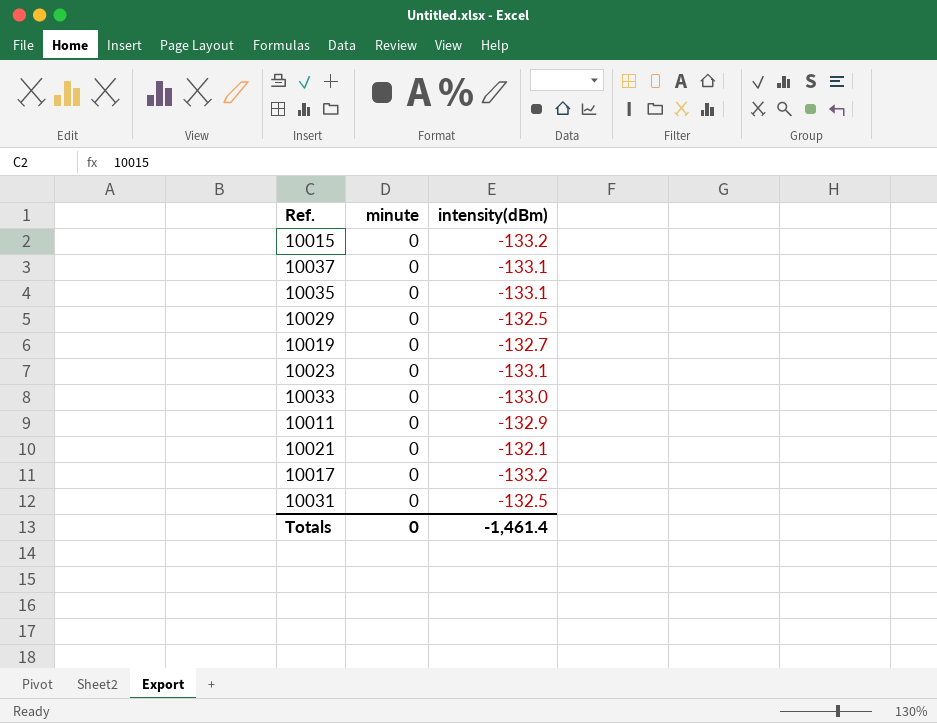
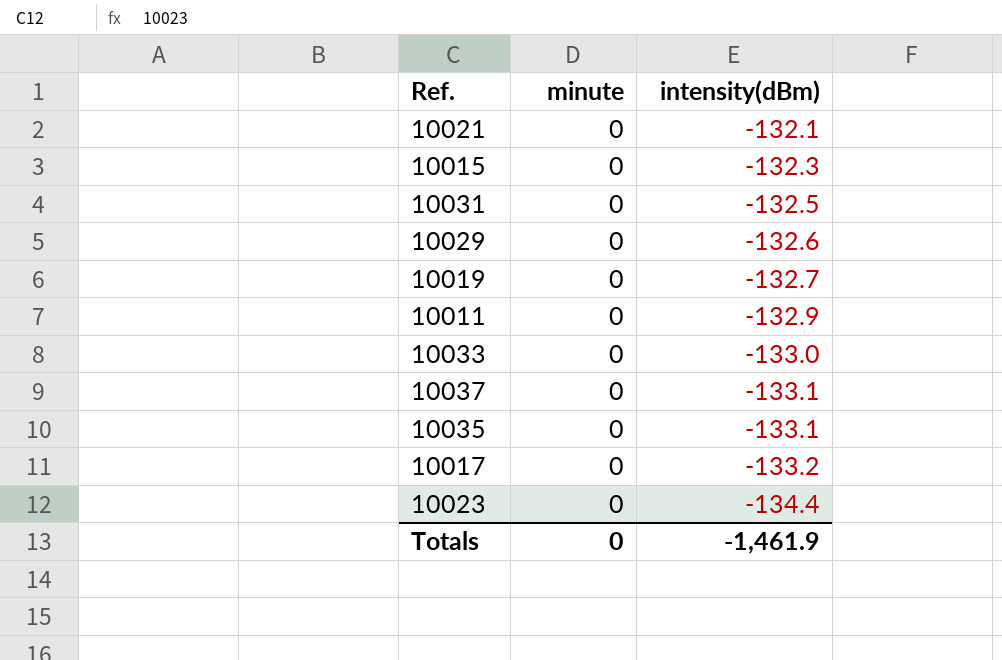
row order: none -> intensity(dBm) descending
10015 | intensity(dBm): -133.2 -> -132.3
10029 | intensity(dBm): -132.5 -> -132.6
10023 | intensity(dBm): -133.1 -> -134.4
Totals | intensity(dBm): -1,461.4 -> -1,461.9

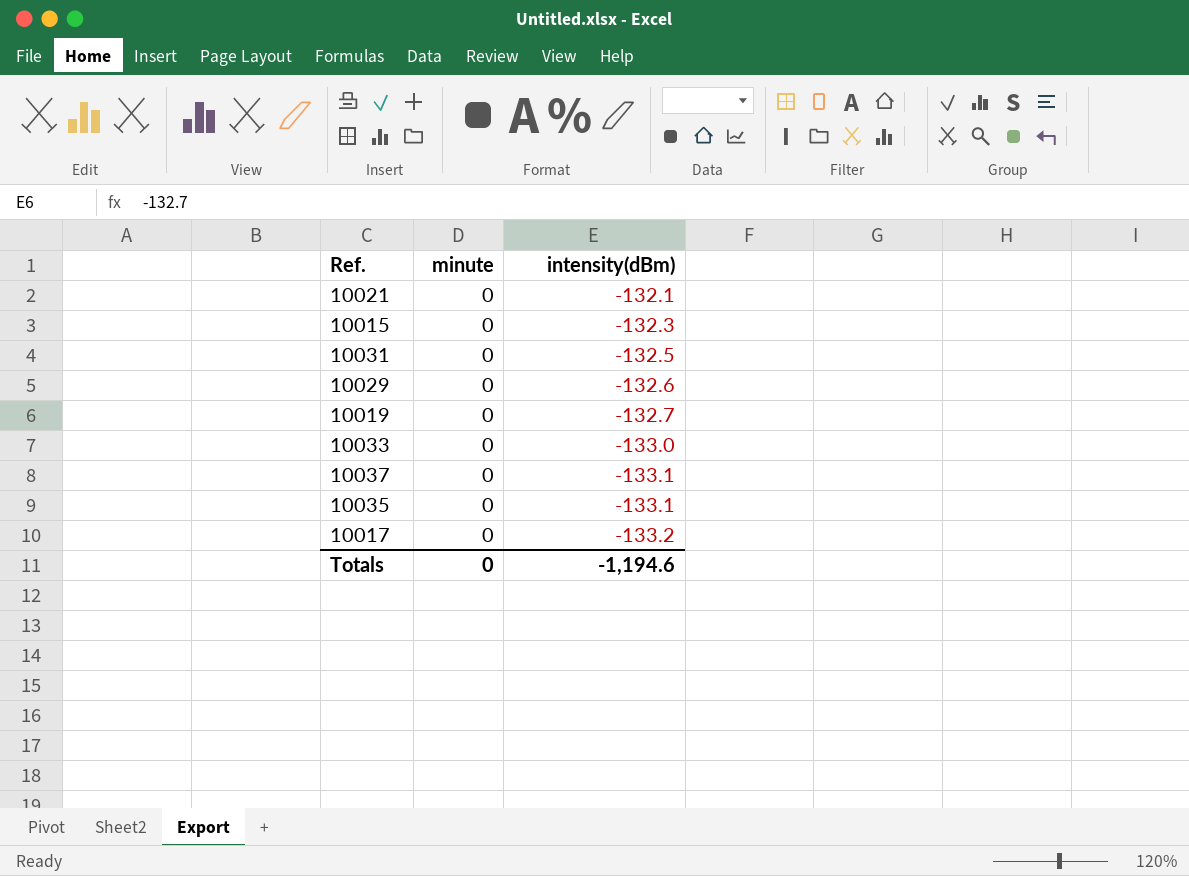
row 10011: 0 | -132.9 -> none
row 10023: 0 | -134.4 -> none
Totals | intensity(dBm): -1,461.9 -> -1,194.6

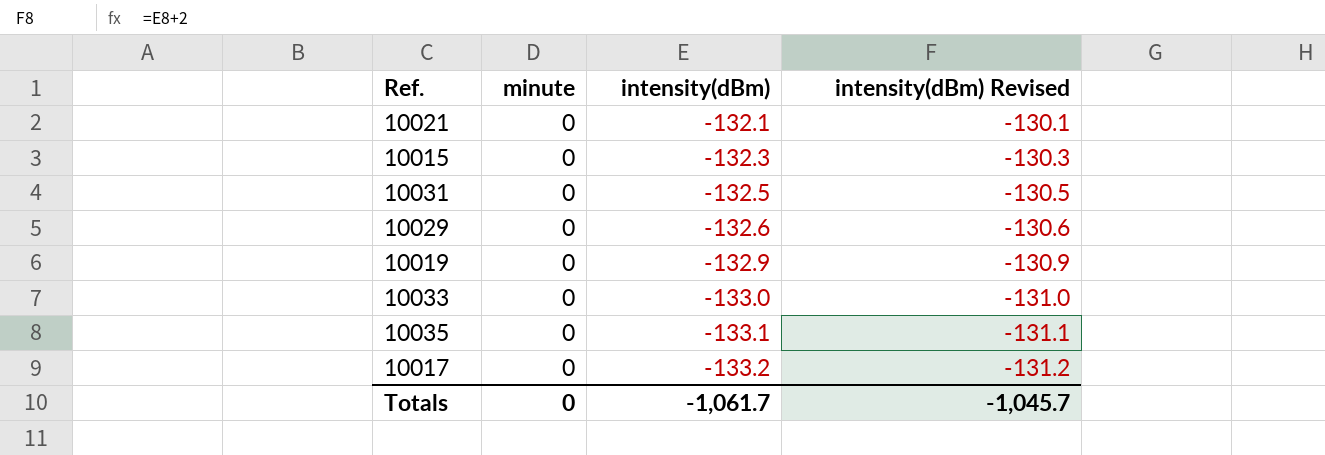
column intensity(dBm) Revised | formula: none -> [intensity(dBm)] + 2
row 10037: 0 | -133.1 -> none
10019 | intensity(dBm): -132.7 -> -132.9
Totals | intensity(dBm): -1,194.6 -> -1,061.7

